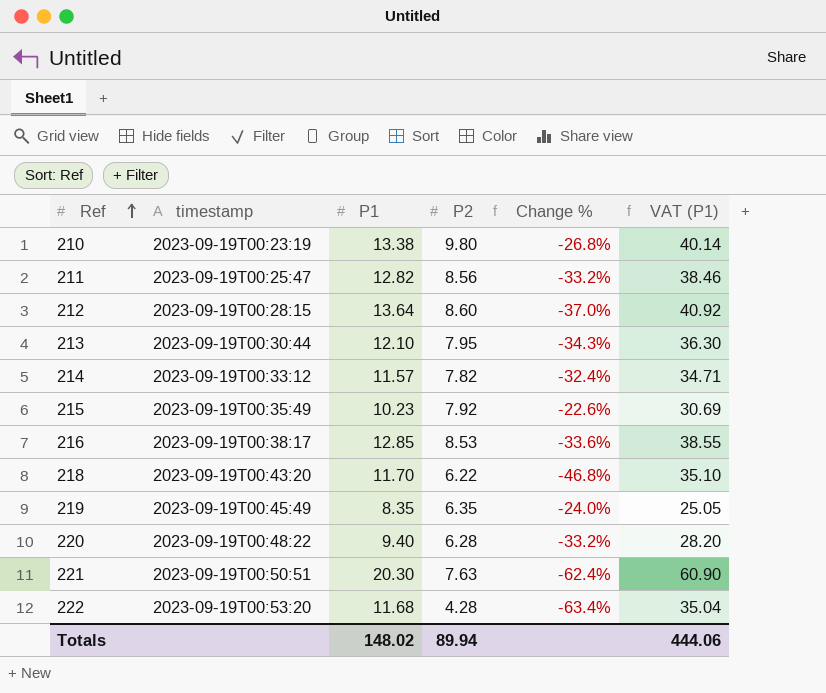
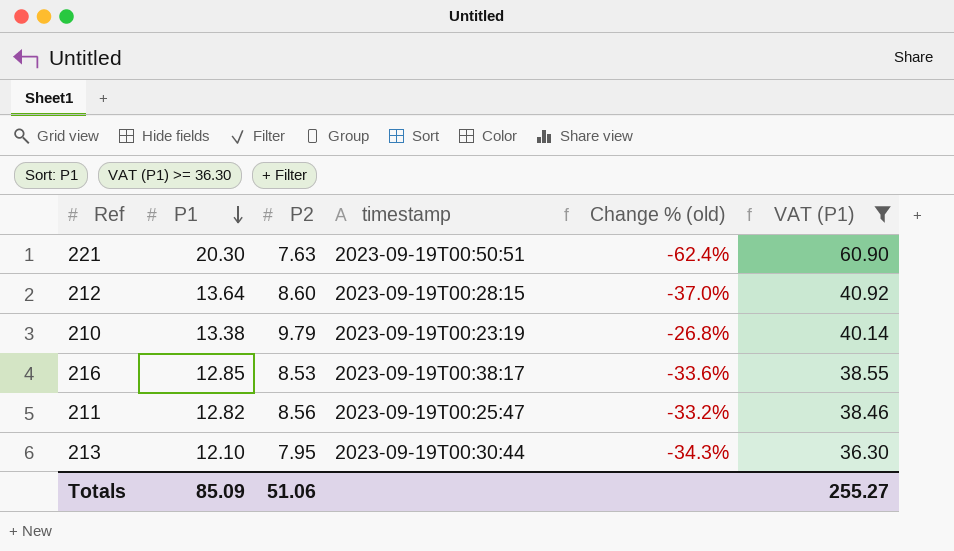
filter: none -> VAT (P1) >= 36.30
row order: Ref ascending -> P1 descending
column timestamp | position: 2 -> 4
column name: Change % -> Change % (old)
210 | P2: 9.80 -> 9.79
Totals | P1: 148.02 -> 85.09
Totals | P2: 89.94 -> 51.06
Totals | VAT (P1): 444.06 -> 255.27

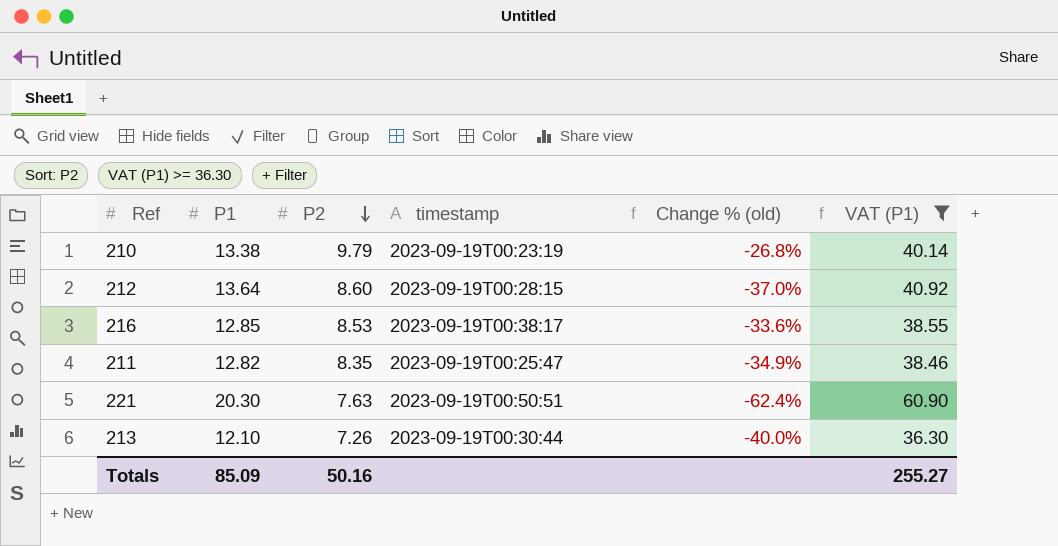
row order: P1 descending -> P2 descending
211 | P2: 8.56 -> 8.35
211 | Change % (old): -33.2% -> -34.9%
213 | P2: 7.95 -> 7.26
213 | Change % (old): -34.3% -> -40.0%
Totals | P2: 51.06 -> 50.16

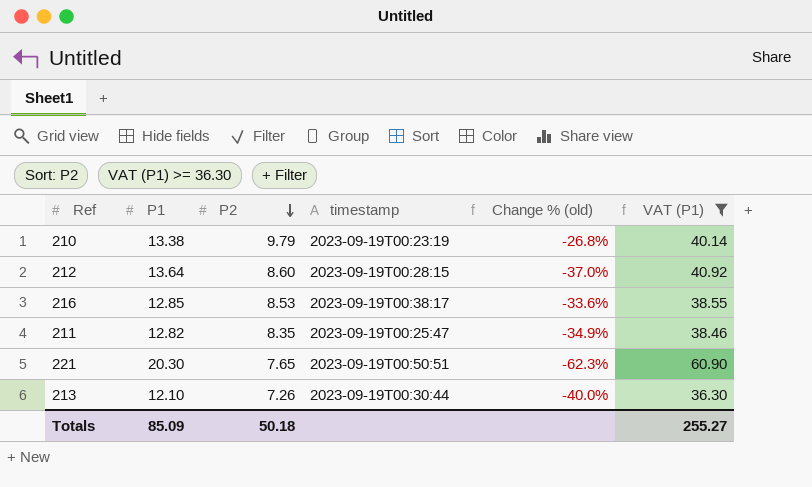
221 | P2: 7.63 -> 7.65
221 | Change % (old): -62.4% -> -62.3%
Totals | P2: 50.16 -> 50.18

